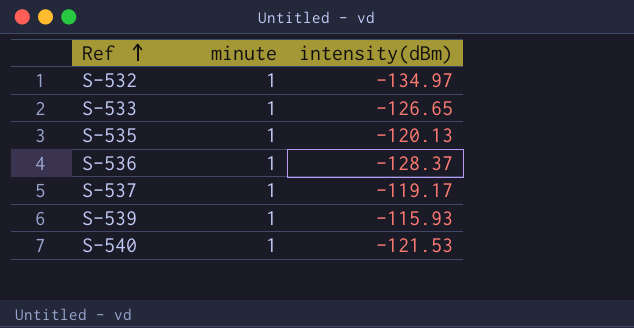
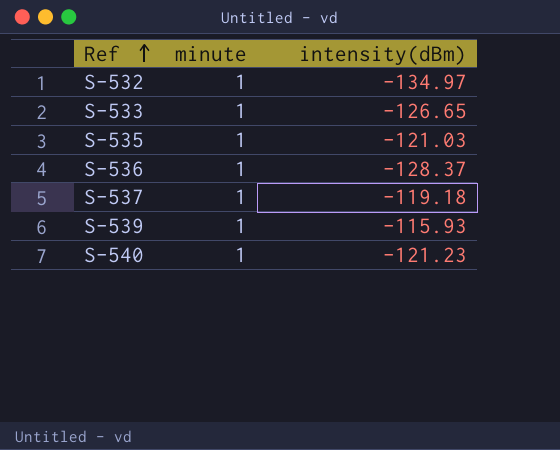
S-535 | intensity(dBm): -120.13 -> -121.03
S-537 | intensity(dBm): -119.17 -> -119.18
S-540 | intensity(dBm): -121.53 -> -121.23

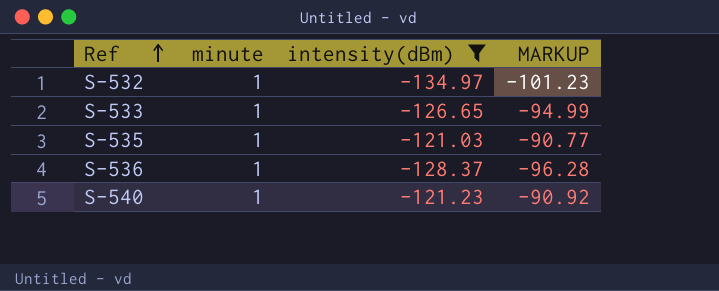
filter: none -> intensity(dBm) <= -121.03
column MARKUP | formula: none -> [intensity(dBm)] * 0.75

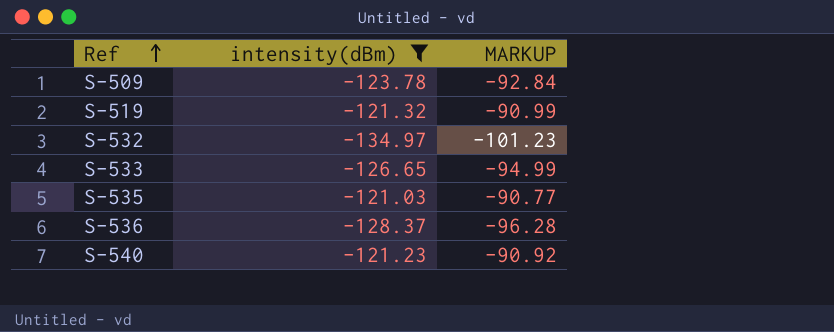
column minute | position: 2 -> none
row S-509: none -> -123.78 | -92.84
row S-519: none -> -121.32 | -90.99

